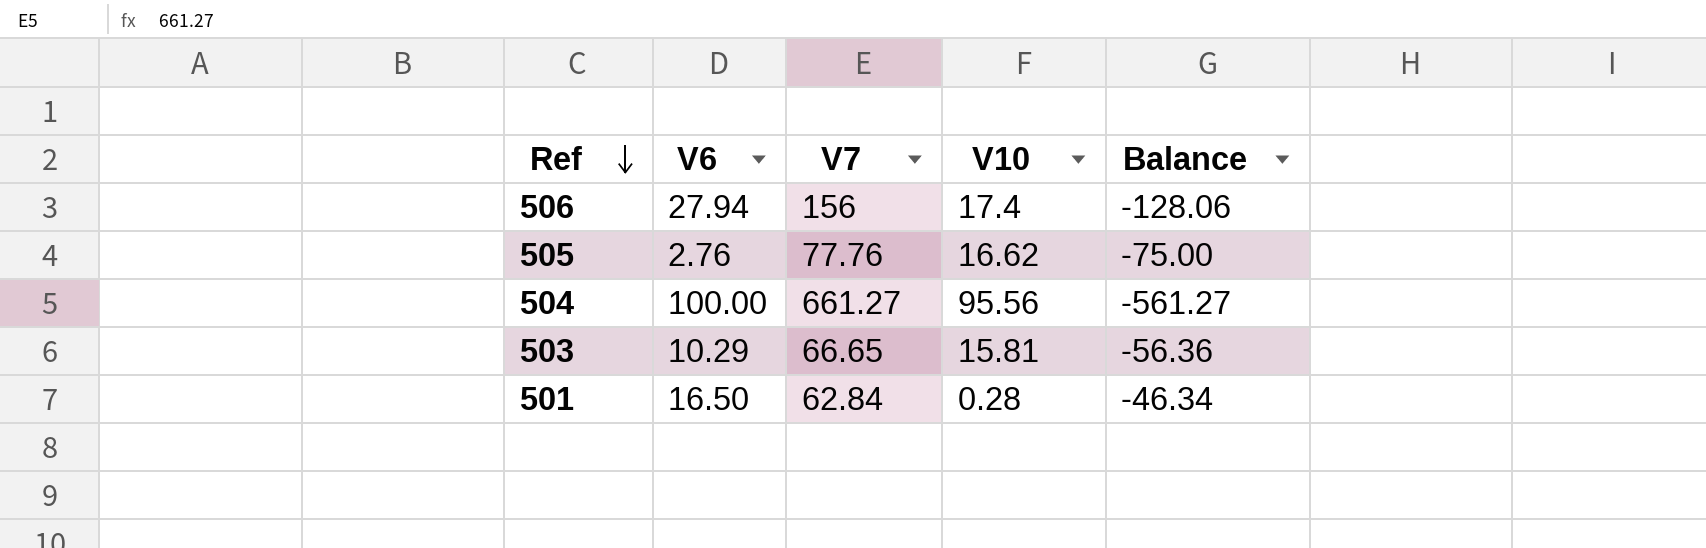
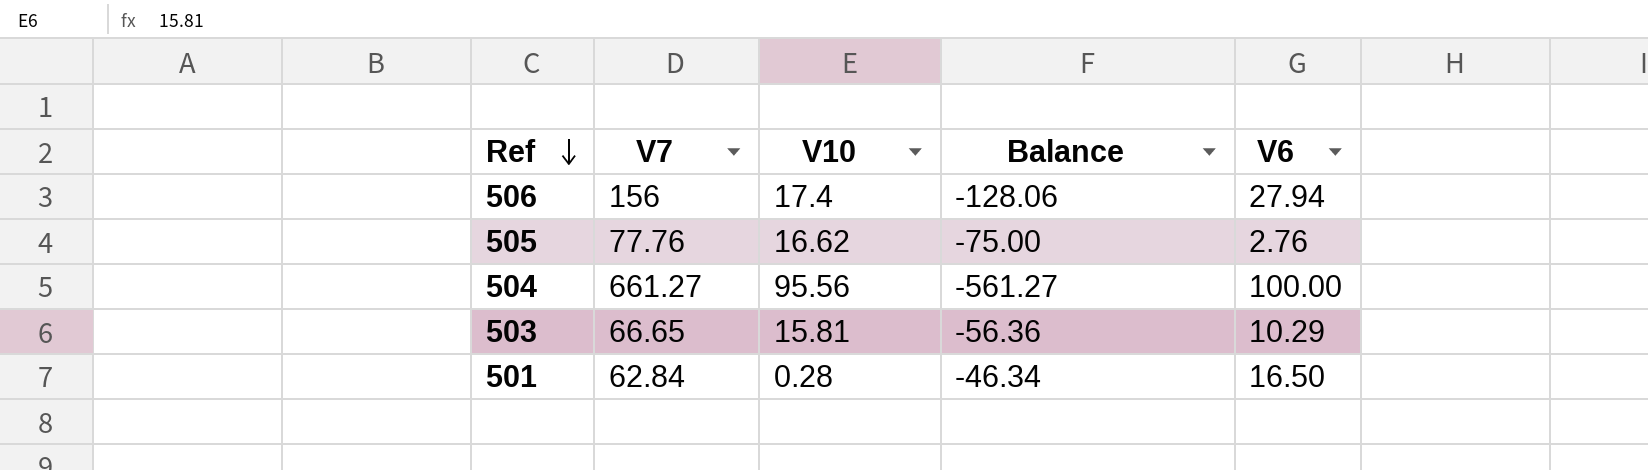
column V6 | position: 2 -> 5

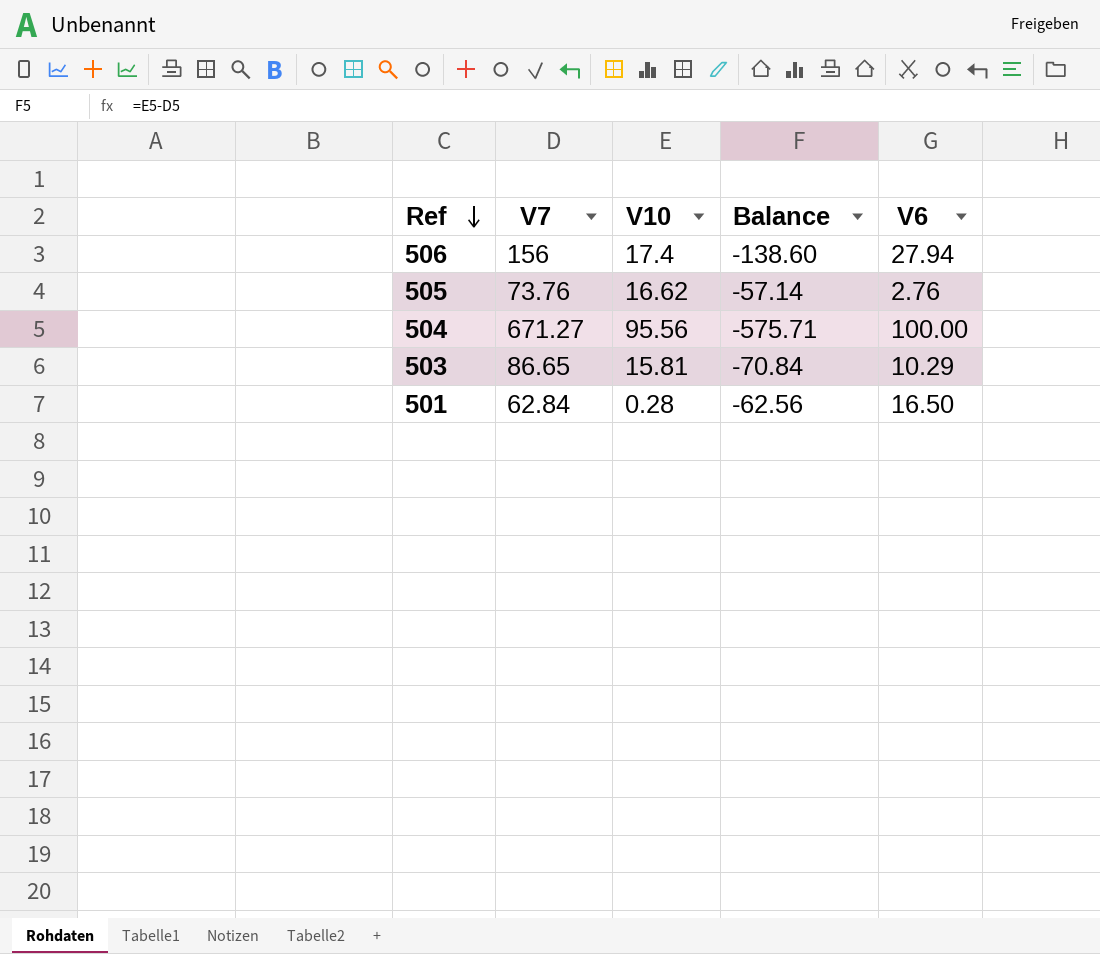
column Balance | formula: [V6] - [V7] -> [V10] - [V7]
505 | V7: 77.76 -> 73.76
504 | V7: 661.27 -> 671.27
503 | V7: 66.65 -> 86.65

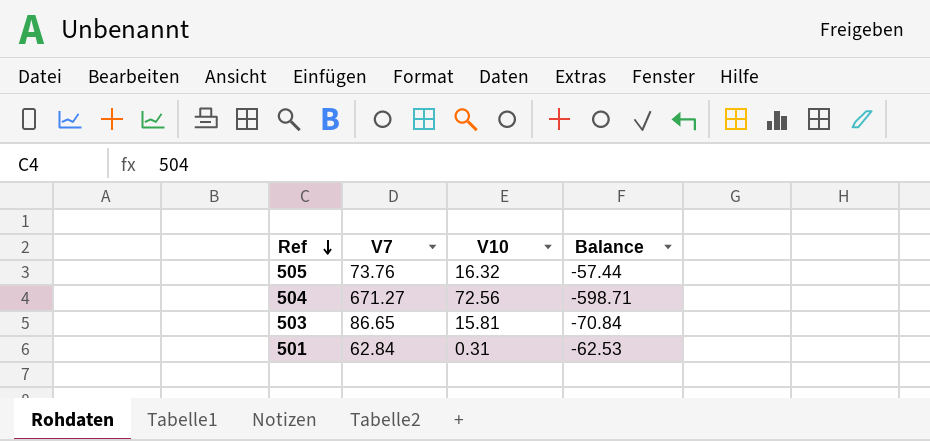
column V6 | position: 5 -> none
row 506: 156 | 17.4 | -138.60 | 27.94 -> none
505 | V10: 16.62 -> 16.32
505 | Balance: -57.14 -> -57.44
504 | V10: 95.56 -> 72.56
504 | Balance: -575.71 -> -598.71
501 | V10: 0.28 -> 0.31
501 | Balance: -62.56 -> -62.53

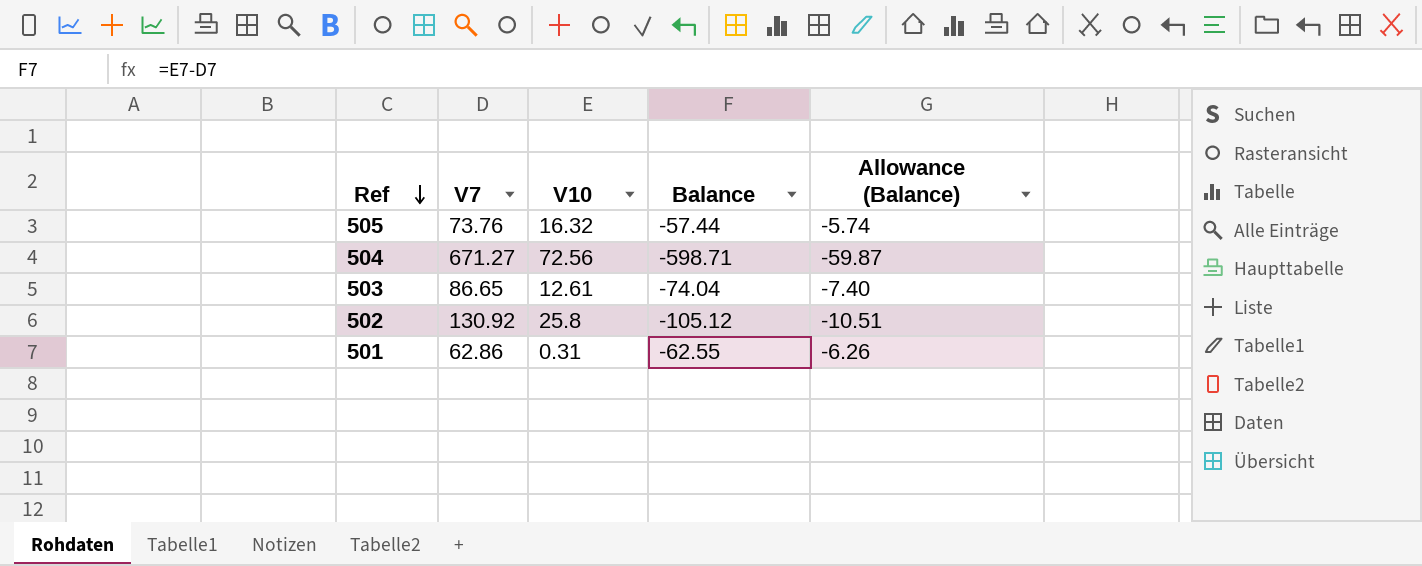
column Allowance (Balance) | formula: none -> [Balance] * 0.1
503 | V10: 15.81 -> 12.61
503 | Balance: -70.84 -> -74.04
row 502: none -> 130.92 | 25.8 | -105.12 | -10.51
501 | V7: 62.84 -> 62.86
501 | Balance: -62.53 -> -62.55

